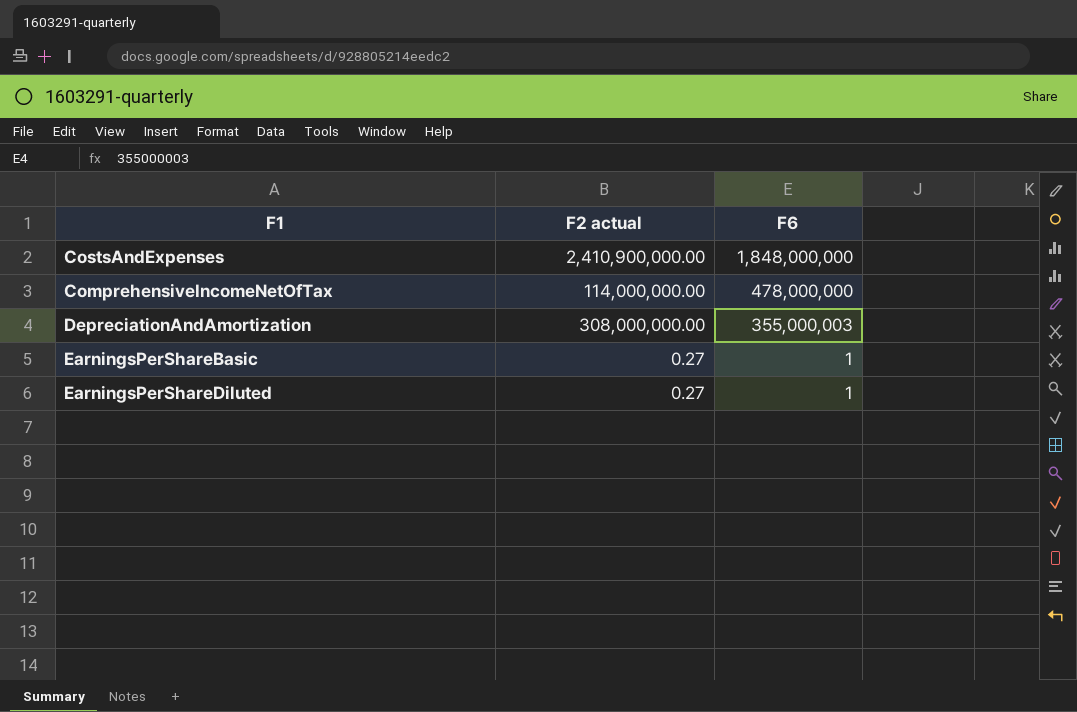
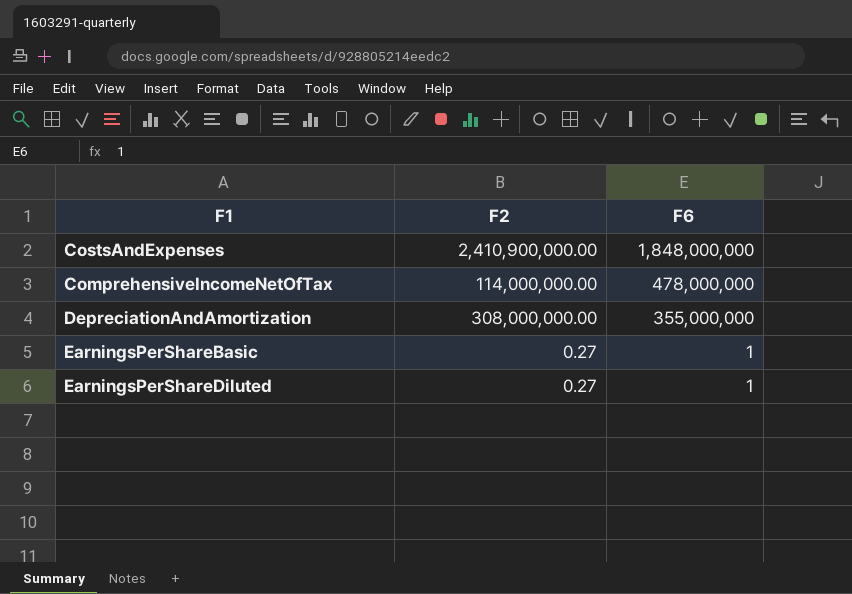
column name: F2 actual -> F2
DepreciationAndAmortization | F6: 355,000,003 -> 355,000,000

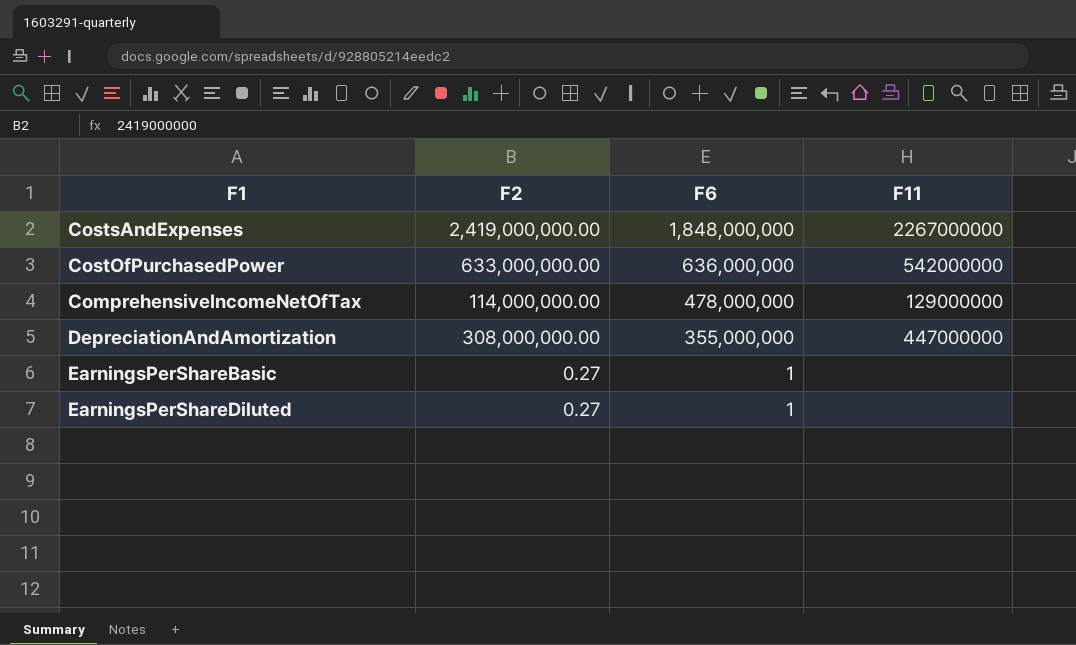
column F11 | position: none -> 4
CostsAndExpenses | F2: 2,410,900,000.00 -> 2,419,000,000.00
row CostOfPurchasedPower: none -> 633,000,000.00 | 636,000,000 | 542000000

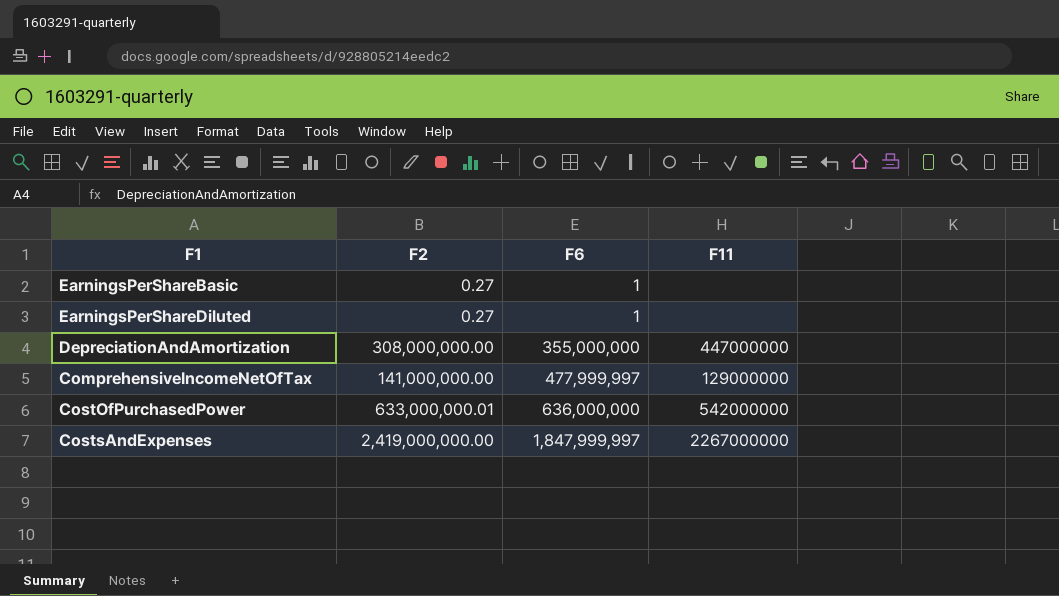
row order: F6 descending -> F6 ascending
ComprehensiveIncomeNetOfTax | F2: 114,000,000.00 -> 141,000,000.00
ComprehensiveIncomeNetOfTax | F6: 478,000,000 -> 477,999,997
CostOfPurchasedPower | F2: 633,000,000.00 -> 633,000,000.01
CostsAndExpenses | F6: 1,848,000,000 -> 1,847,999,997

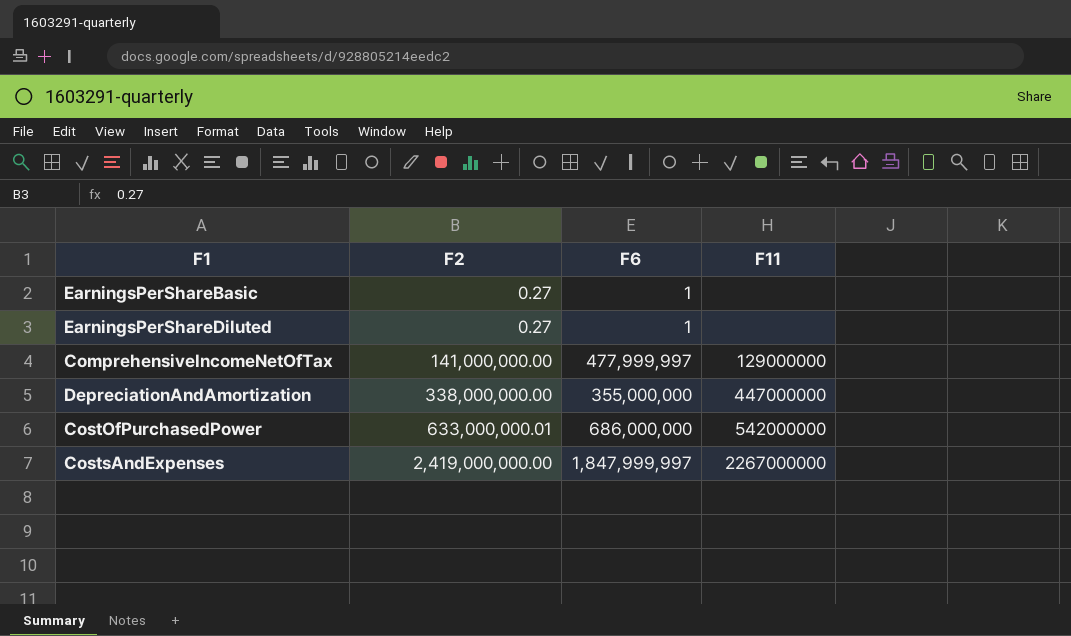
row order: F6 ascending -> F2 ascending
DepreciationAndAmortization | F2: 308,000,000.00 -> 338,000,000.00
CostOfPurchasedPower | F6: 636,000,000 -> 686,000,000

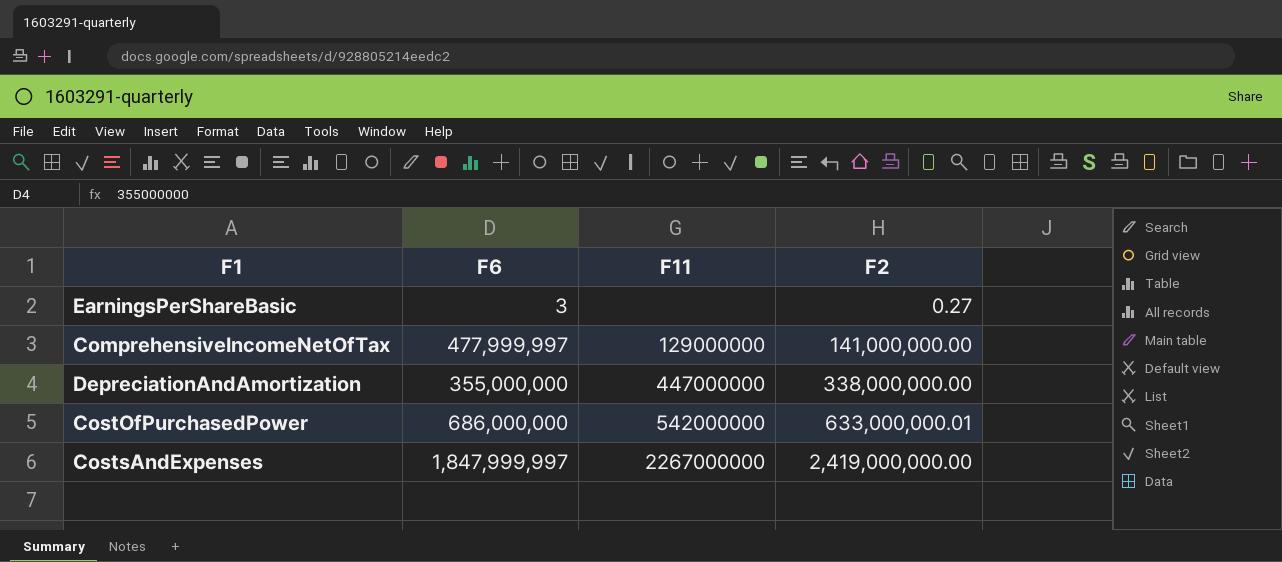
column F2 | position: 2 -> 4
row EarningsPerShareDiluted: 0.27 | 1 | none -> none
EarningsPerShareBasic | F6: 1 -> 3

